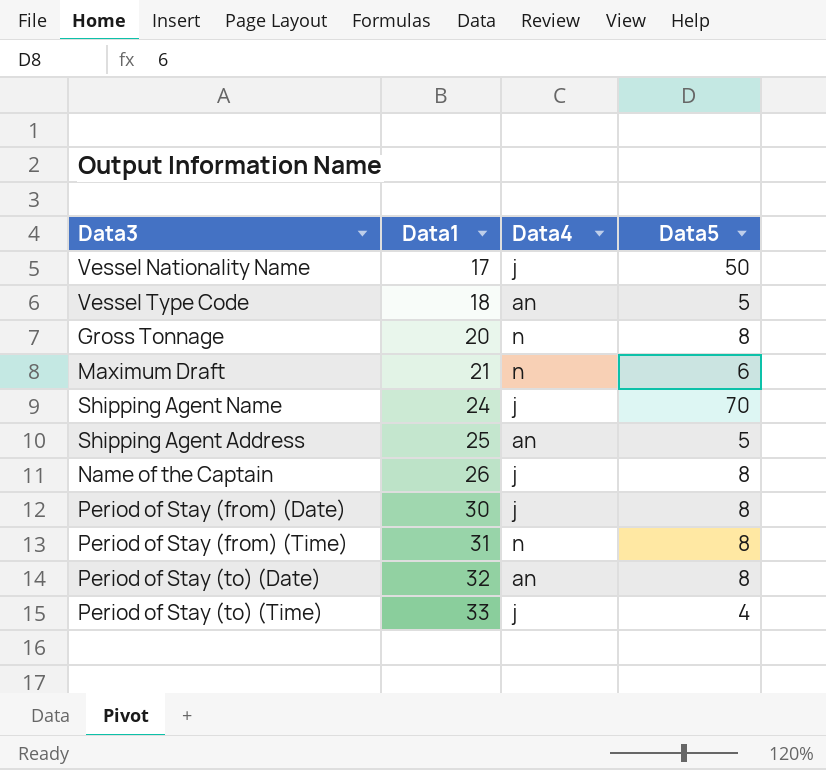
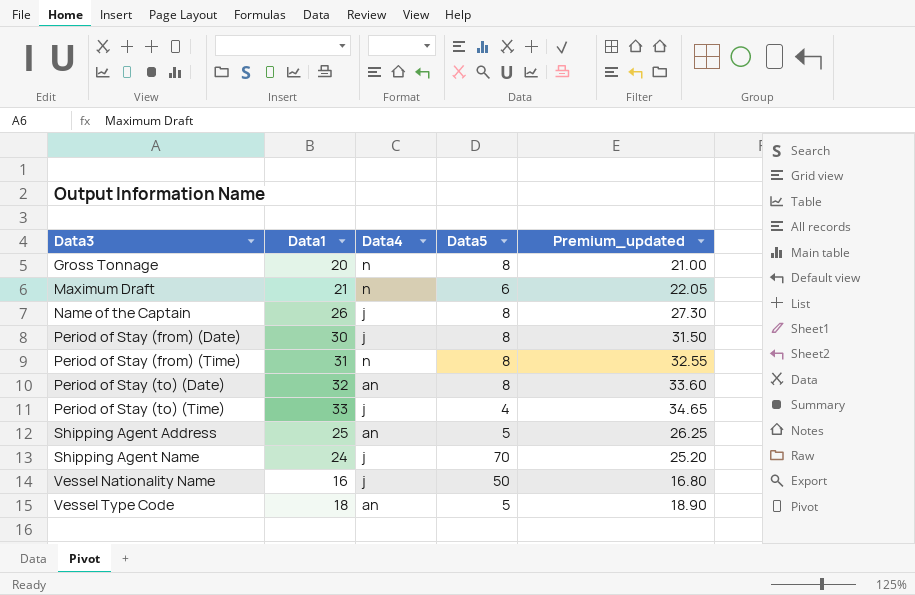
row order: Data1 ascending -> Data3 ascending
column Premium_updated | formula: none -> [Data1] * 1.05
Vessel Nationality Name | Data1: 17 -> 16

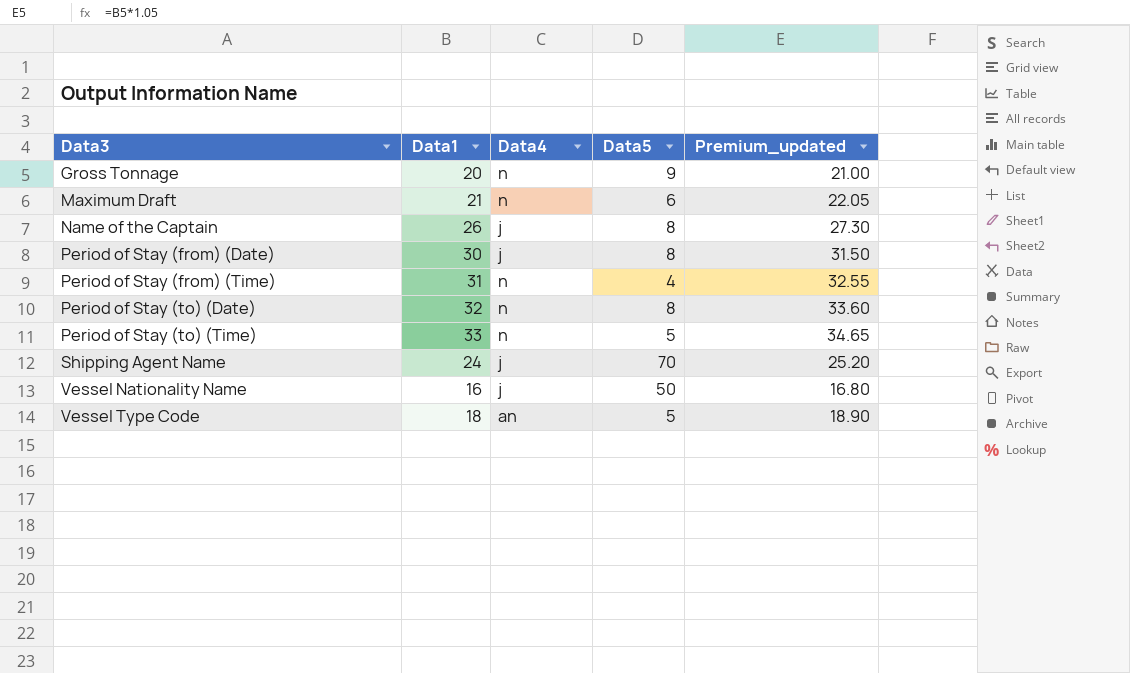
row Shipping Agent Address: 25 | an | 5 | 26.25 -> none
Gross Tonnage | Data5: 8 -> 9
Period of Stay (from) (Time) | Data5: 8 -> 4
Period of Stay (to) (Date) | Data4: an -> n
Period of Stay (to) (Time) | Data4: j -> n
Period of Stay (to) (Time) | Data5: 4 -> 5

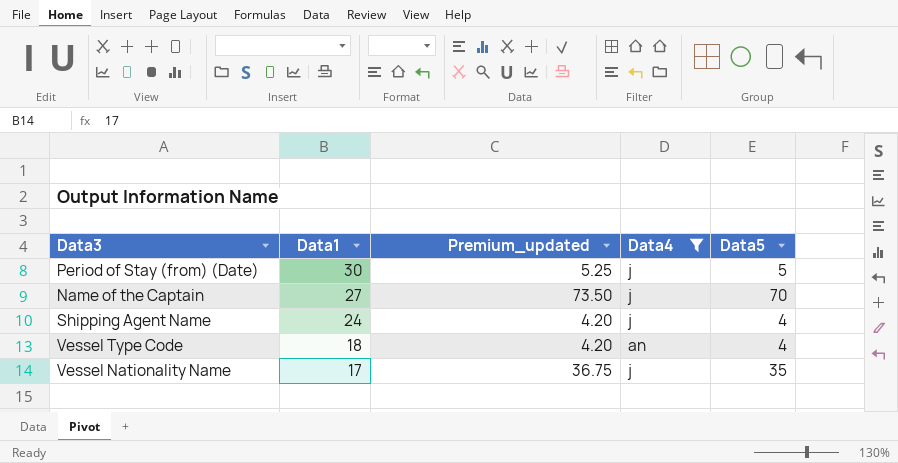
filter: none -> Data4 != n
row order: Data3 ascending -> Data1 descending
column Premium_updated | formula: [Data1] * 1.05 -> [Data5] * 1.05
column Premium_updated | position: 5 -> 3
Period of Stay (from) (Date) | Data5: 8 -> 5
Name of the Captain | Data1: 26 -> 27
Name of the Captain | Data5: 8 -> 70
Shipping Agent Name | Data5: 70 -> 4
Vessel Type Code | Data5: 5 -> 4
Vessel Nationality Name | Data1: 16 -> 17
Vessel Nationality Name | Data5: 50 -> 35

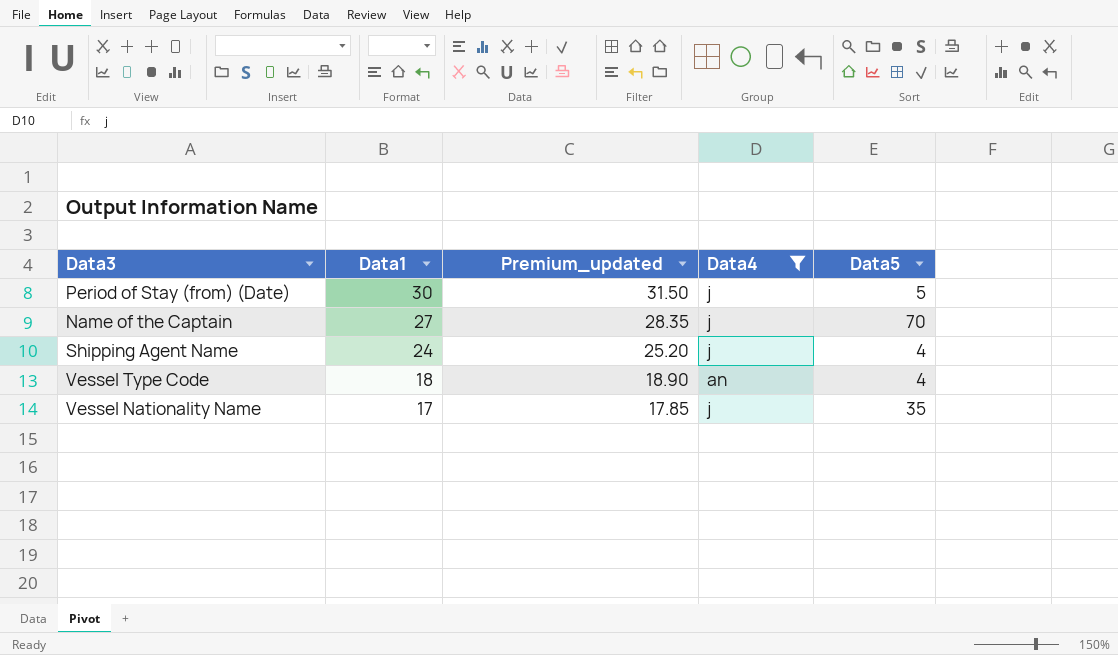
column Premium_updated | formula: [Data5] * 1.05 -> [Data1] * 1.05

